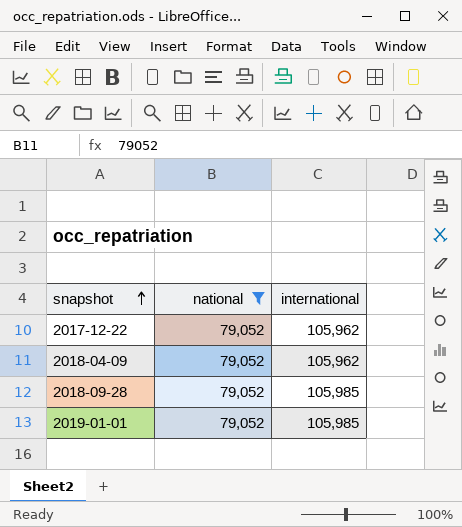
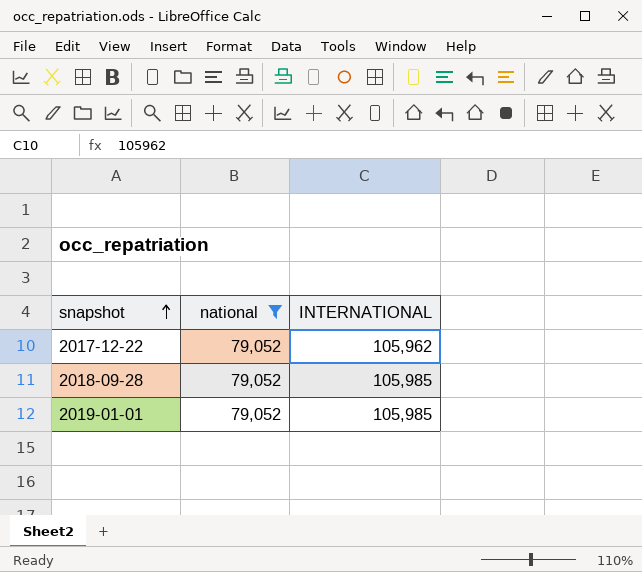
column name: international -> INTERNATIONAL
row 2018-04-09: 79,052 | 105,962 -> none

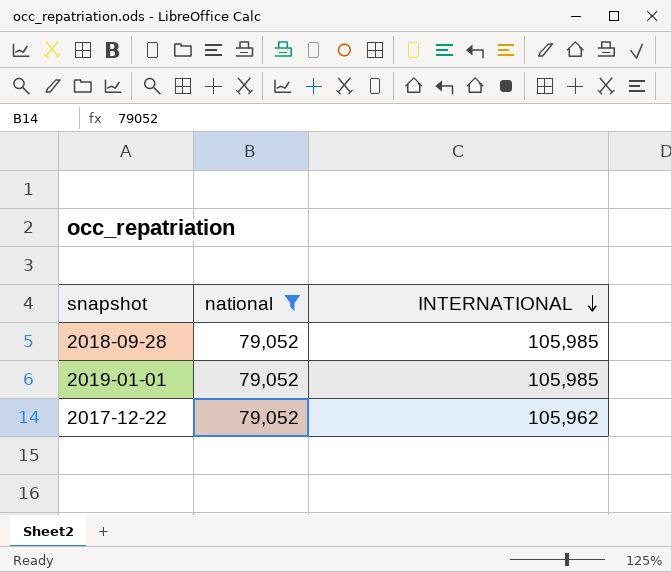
row order: snapshot ascending -> INTERNATIONAL descending

